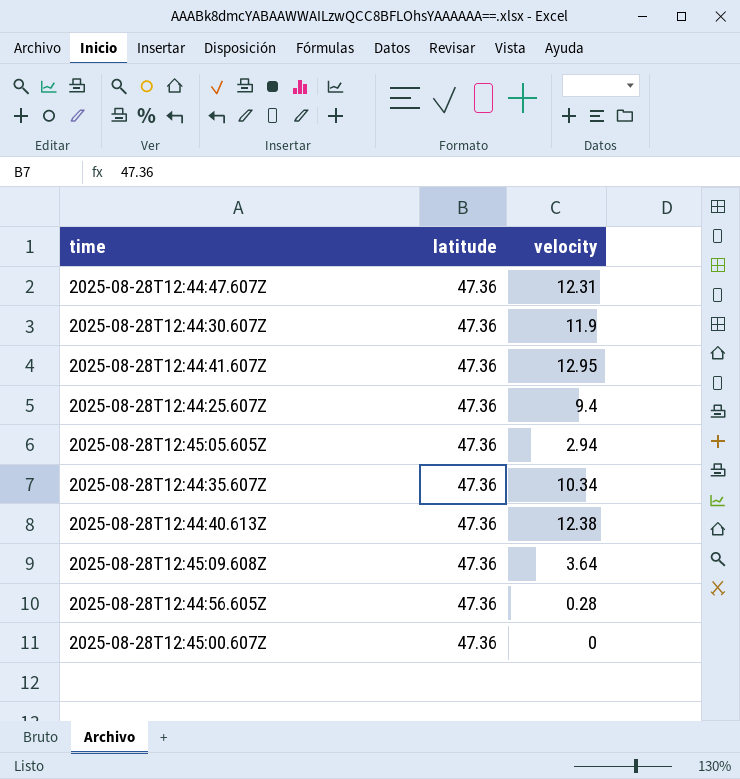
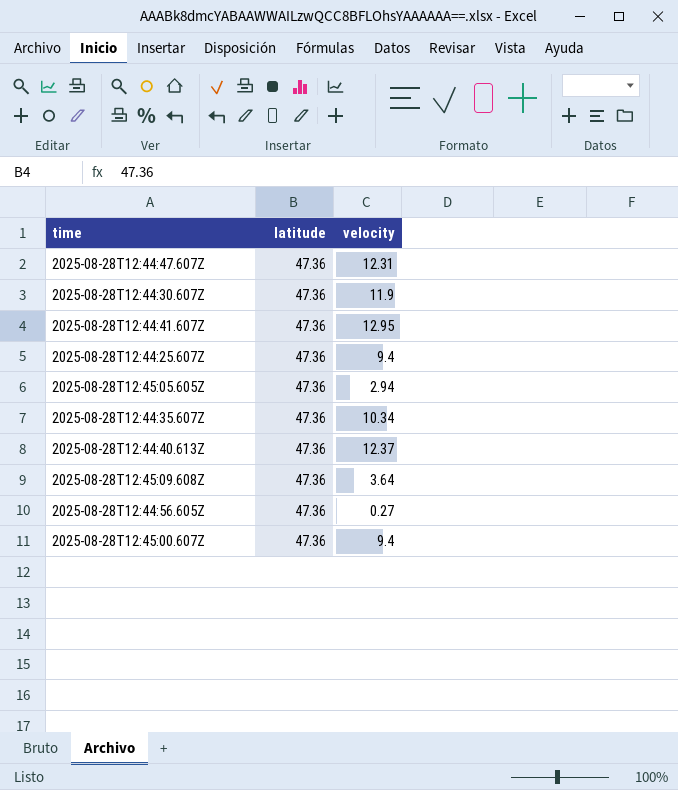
2025-08-28T12:44:40.613Z | velocity: 12.38 -> 12.37
2025-08-28T12:44:56.605Z | velocity: 0.28 -> 0.27
2025-08-28T12:45:00.607Z | velocity: 0 -> 9.4

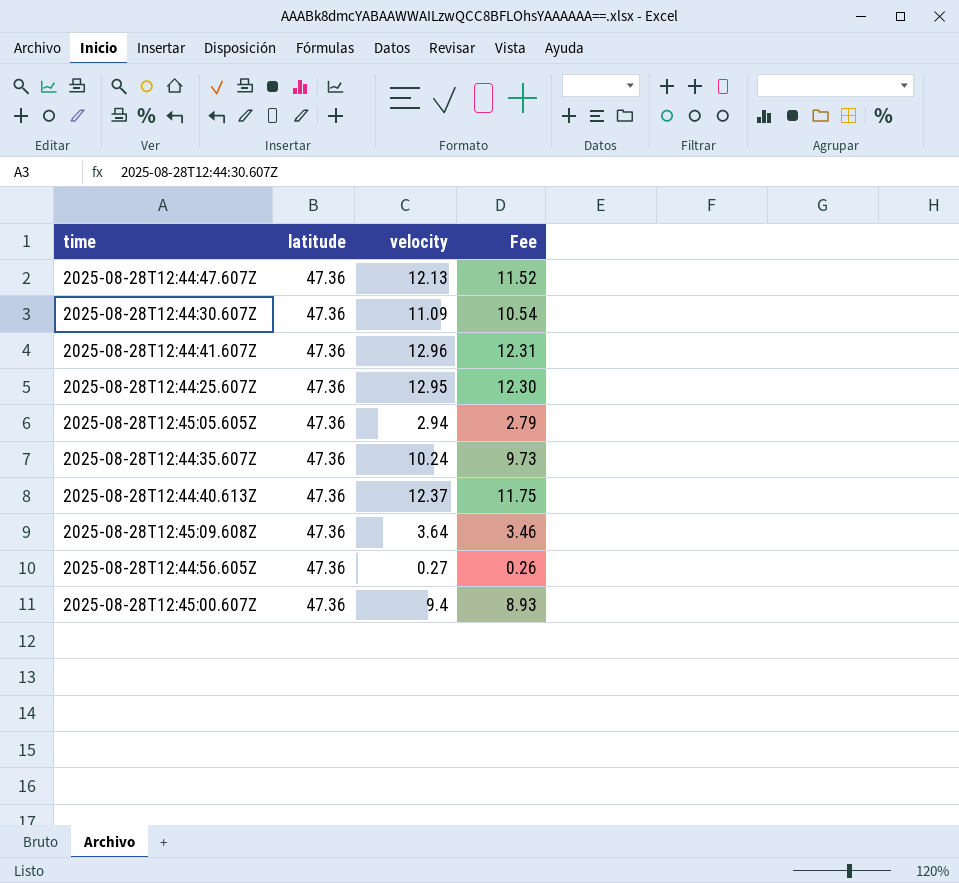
column Fee | formula: none -> [velocity] * 0.95
2025-08-28T12:44:47.607Z | velocity: 12.31 -> 12.13
2025-08-28T12:44:30.607Z | velocity: 11.9 -> 11.09
2025-08-28T12:44:41.607Z | velocity: 12.95 -> 12.96
2025-08-28T12:44:25.607Z | velocity: 9.4 -> 12.95
2025-08-28T12:44:35.607Z | velocity: 10.34 -> 10.24

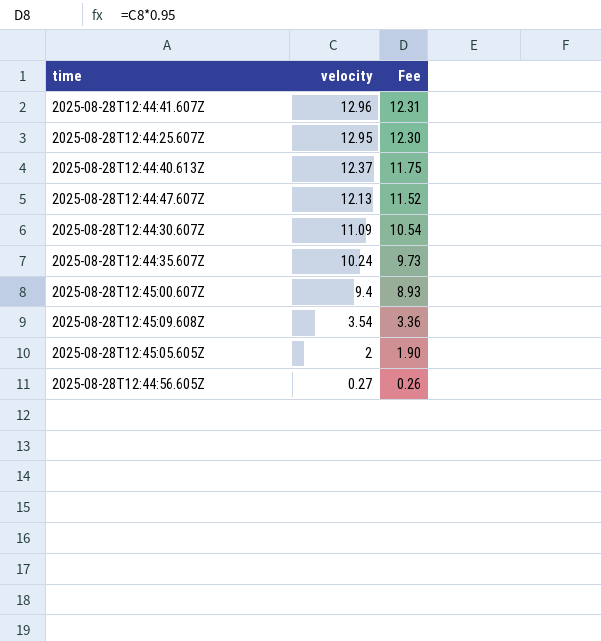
row order: none -> velocity descending
column latitude | position: 2 -> none
2025-08-28T12:45:09.608Z | velocity: 3.64 -> 3.54
2025-08-28T12:45:09.608Z | Fee: 3.46 -> 3.36
2025-08-28T12:45:05.605Z | velocity: 2.94 -> 2
2025-08-28T12:45:05.605Z | Fee: 2.79 -> 1.90

